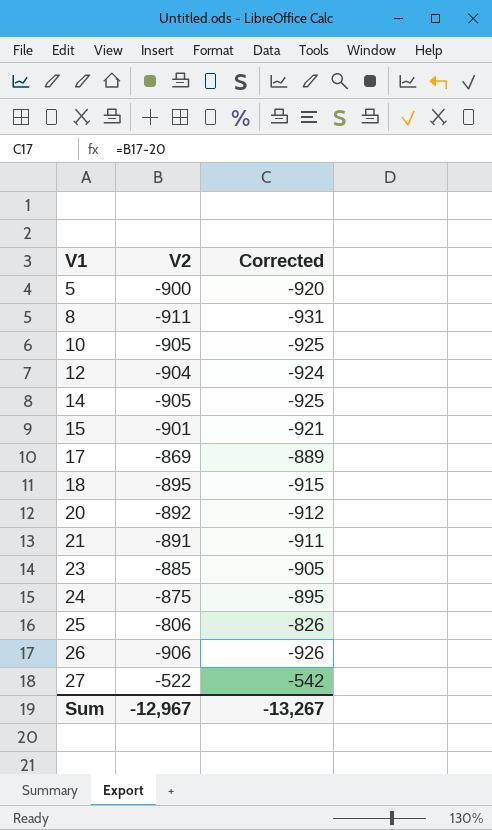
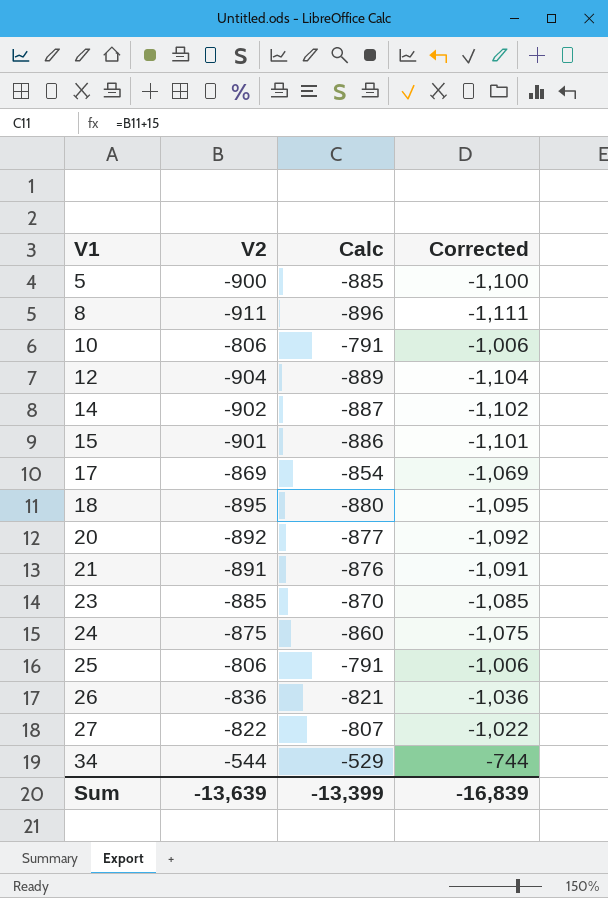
column Calc | formula: none -> [V2] + 15
column Corrected | formula: [V2] - 20 -> [V2] - 200
10 | V2: -905 -> -806
14 | V2: -905 -> -902
26 | V2: -906 -> -836
27 | V2: -522 -> -822
row 34: none -> -544 | -529 | -744
Sum | V2: -12,967 -> -13,639
Sum | Corrected: -13,267 -> -16,839

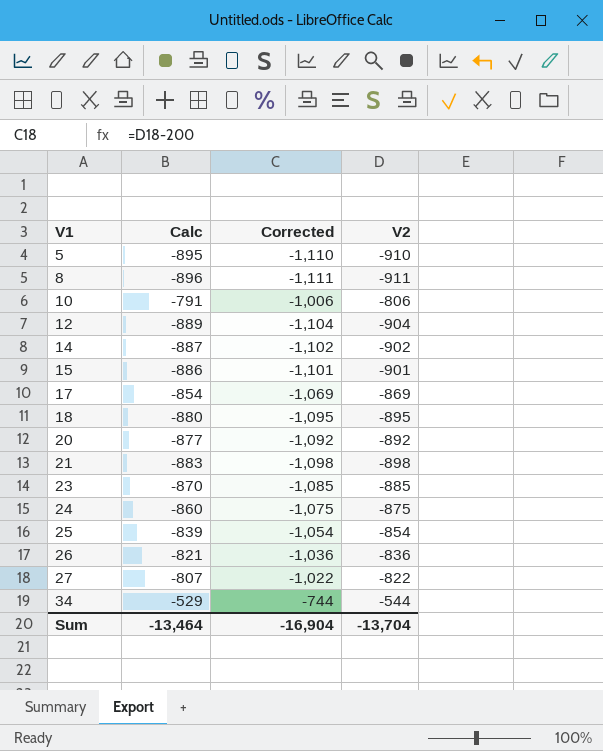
column V2 | position: 2 -> 4
5 | Calc: -885 -> -895
5 | Corrected: -1,100 -> -1,110
5 | V2: -900 -> -910
21 | Calc: -876 -> -883
21 | Corrected: -1,091 -> -1,098
21 | V2: -891 -> -898
25 | Calc: -791 -> -839
25 | Corrected: -1,006 -> -1,054
25 | V2: -806 -> -854
Sum | Calc: -13,399 -> -13,464
Sum | Corrected: -16,839 -> -16,904
Sum | V2: -13,639 -> -13,704

